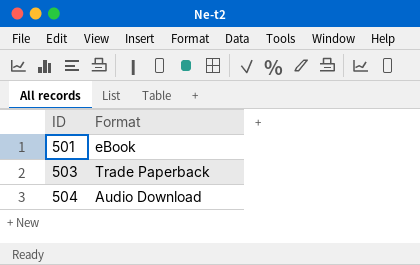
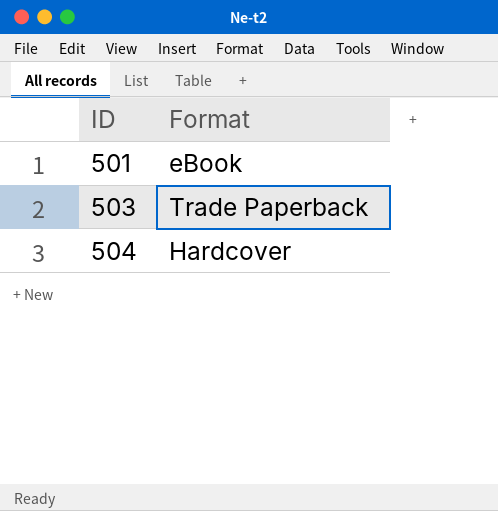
504 | Format: Audio Download -> Hardcover

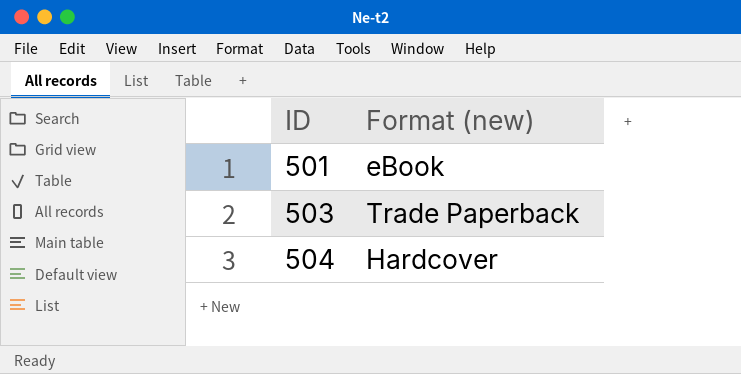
column name: Format -> Format (new)

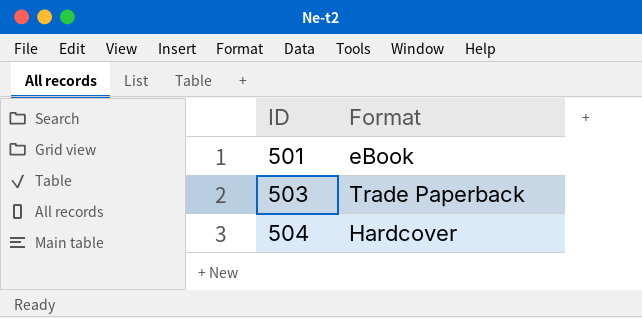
column name: Format (new) -> Format

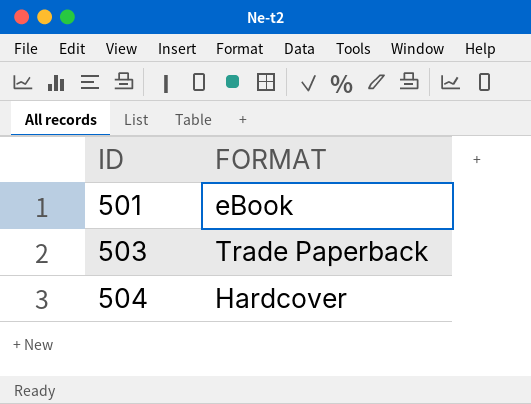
column name: Format -> FORMAT

